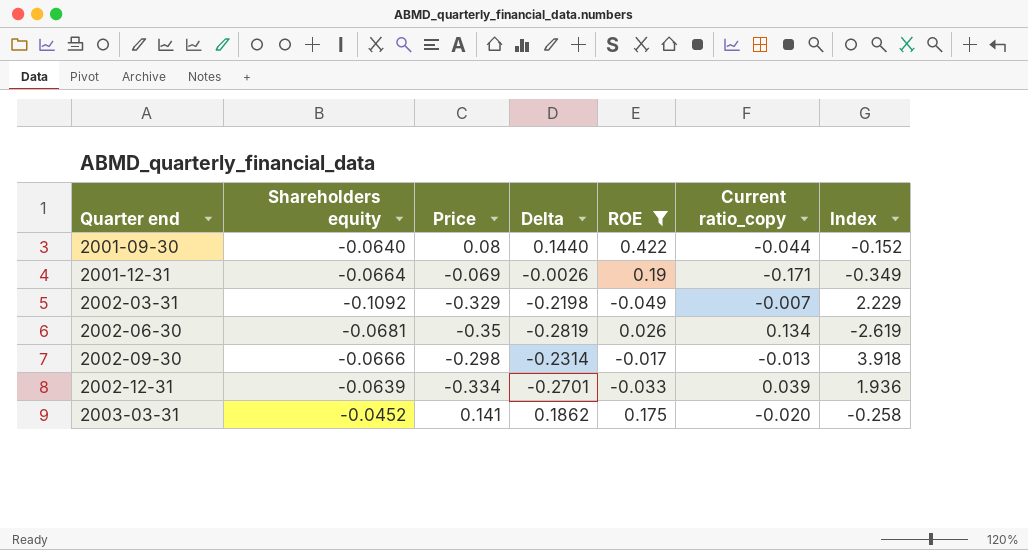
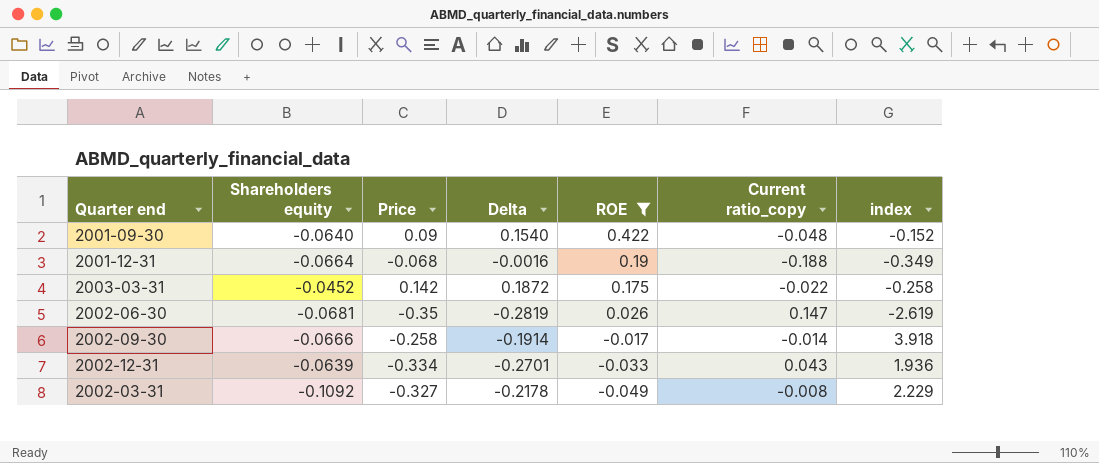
row order: Quarter end ascending -> ROE descending
column name: Index -> index
2001-09-30 | Price: 0.08 -> 0.09
2001-09-30 | Delta: 0.1440 -> 0.1540
2001-09-30 | Current ratio_copy: -0.044 -> -0.048
2001-12-31 | Price: -0.069 -> -0.068
2001-12-31 | Delta: -0.0026 -> -0.0016
2001-12-31 | Current ratio_copy: -0.171 -> -0.188
2003-03-31 | Price: 0.141 -> 0.142
2003-03-31 | Delta: 0.1862 -> 0.1872
2003-03-31 | Current ratio_copy: -0.020 -> -0.022
2002-06-30 | Current ratio_copy: 0.134 -> 0.147
2002-09-30 | Price: -0.298 -> -0.258
2002-09-30 | Delta: -0.2314 -> -0.1914
2002-09-30 | Current ratio_copy: -0.013 -> -0.014
2002-12-31 | Current ratio_copy: 0.039 -> 0.043
2002-03-31 | Price: -0.329 -> -0.327
2002-03-31 | Delta: -0.2198 -> -0.2178
2002-03-31 | Current ratio_copy: -0.007 -> -0.008

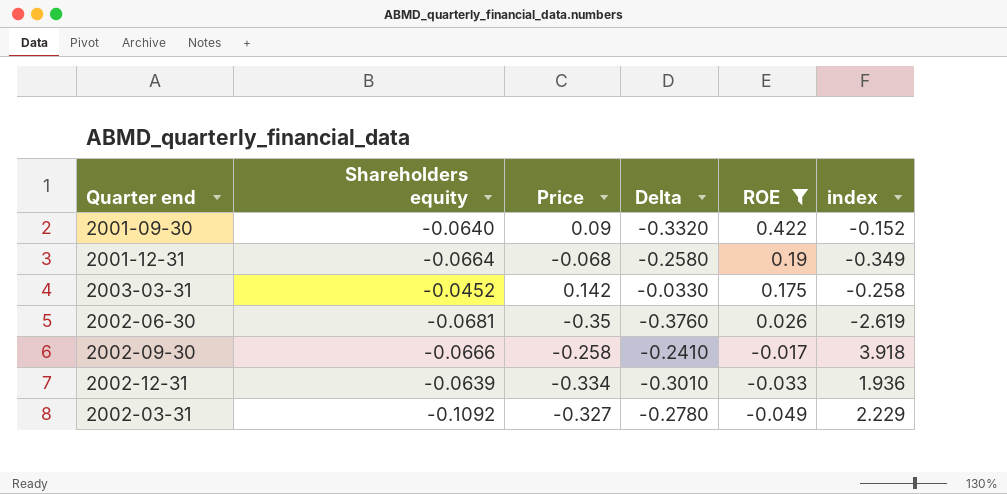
column Current ratio_copy | position: 6 -> none
column Delta | formula: [Price] - [Shareholders equity] -> [Price] - [ROE]

